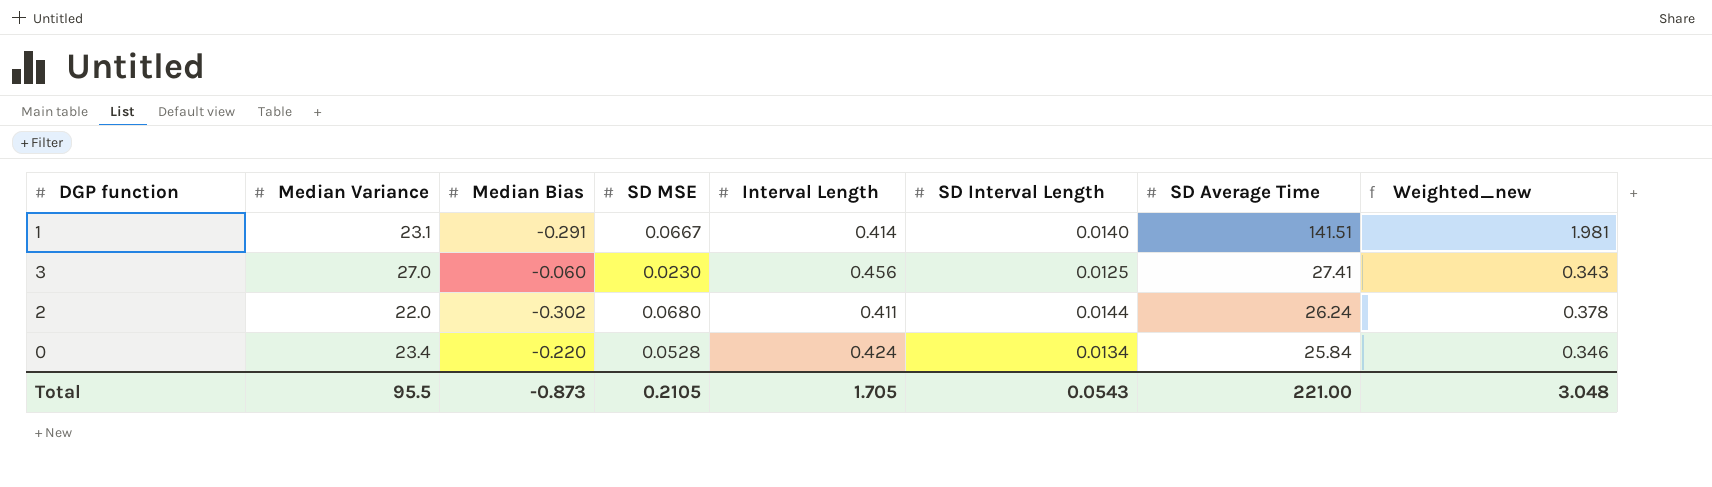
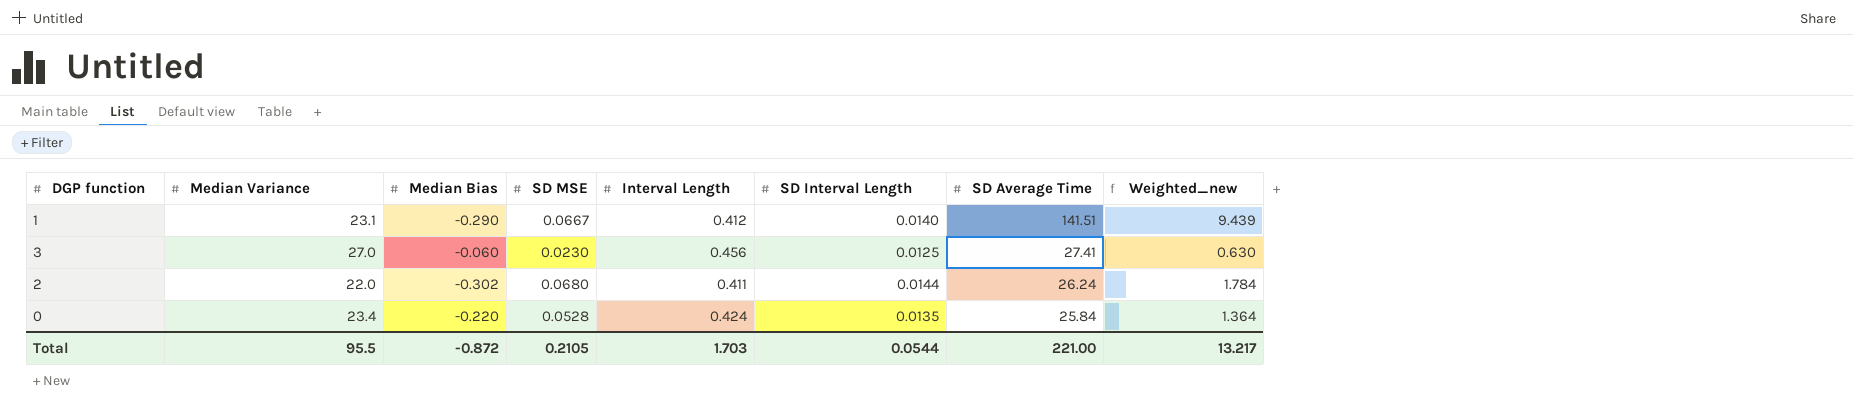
column Weighted_new | formula: [SD Interval Length] * [SD Average Time] -> [SD MSE] * [SD Average Time]
1 | Median Bias: -0.291 -> -0.290
1 | Interval Length: 0.414 -> 0.412
0 | SD Interval Length: 0.0134 -> 0.0135
Total | Median Bias: -0.873 -> -0.872
Total | Interval Length: 1.705 -> 1.703
Total | SD Interval Length: 0.0543 -> 0.0544
Total | Weighted_new: 3.048 -> 13.217

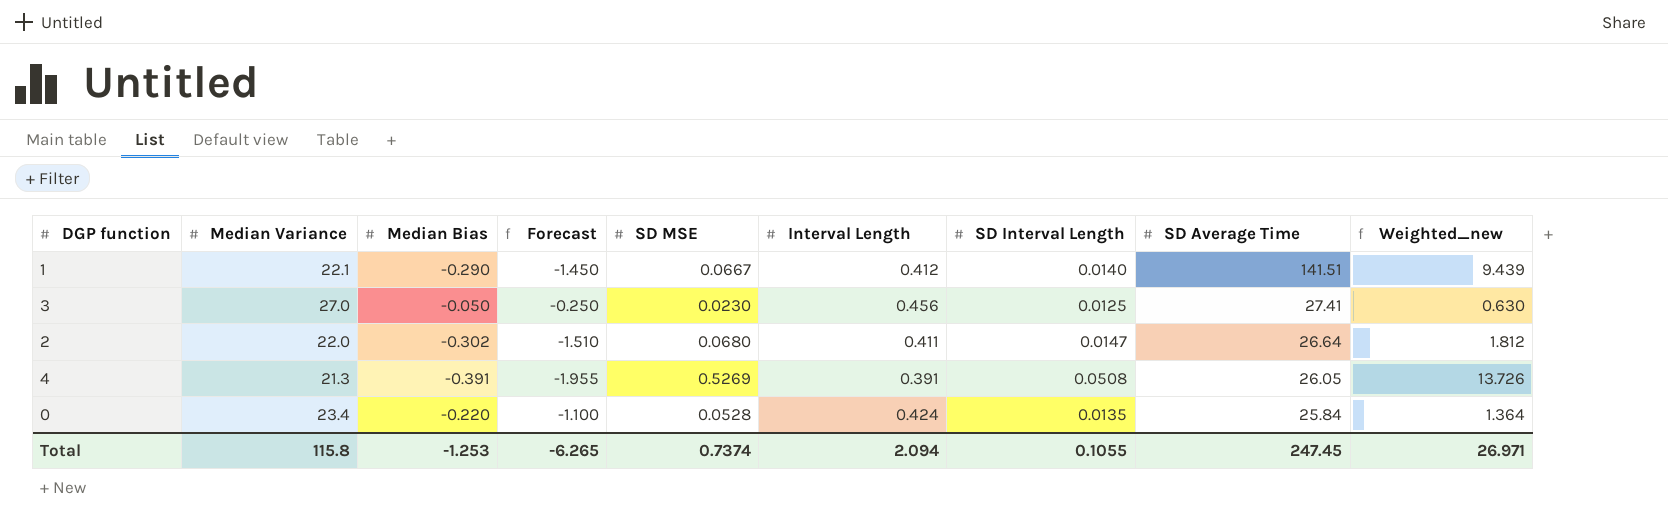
column Forecast | formula: none -> [Median Bias] * 5
1 | Median Variance: 23.1 -> 22.1
3 | Median Bias: -0.060 -> -0.050
2 | SD Interval Length: 0.0144 -> 0.0147
2 | SD Average Time: 26.24 -> 26.64
2 | Weighted_new: 1.784 -> 1.812
row 4: none -> 21.3 | -0.391 | -1.955 | 0.5269 | 0.391 | 0.0508 | 26.05 | 13.726
Total | Median Variance: 95.5 -> 115.8
Total | Median Bias: -0.872 -> -1.253
Total | SD MSE: 0.2105 -> 0.7374
Total | Interval Length: 1.703 -> 2.094
Total | SD Interval Length: 0.0544 -> 0.1055
Total | SD Average Time: 221.00 -> 247.45
Total | Weighted_new: 13.217 -> 26.971

